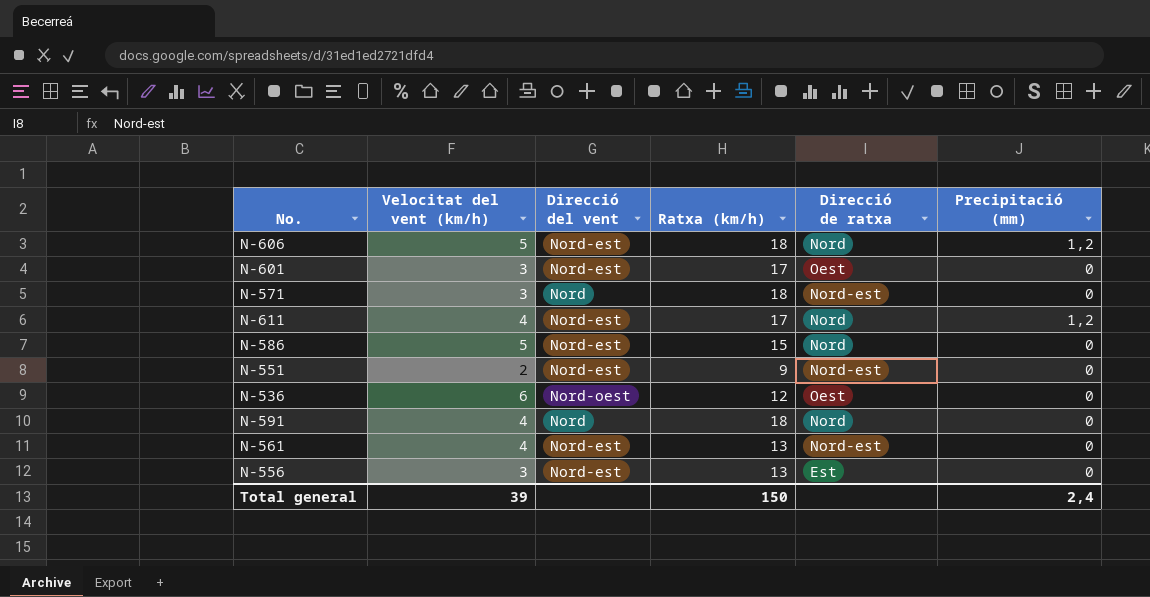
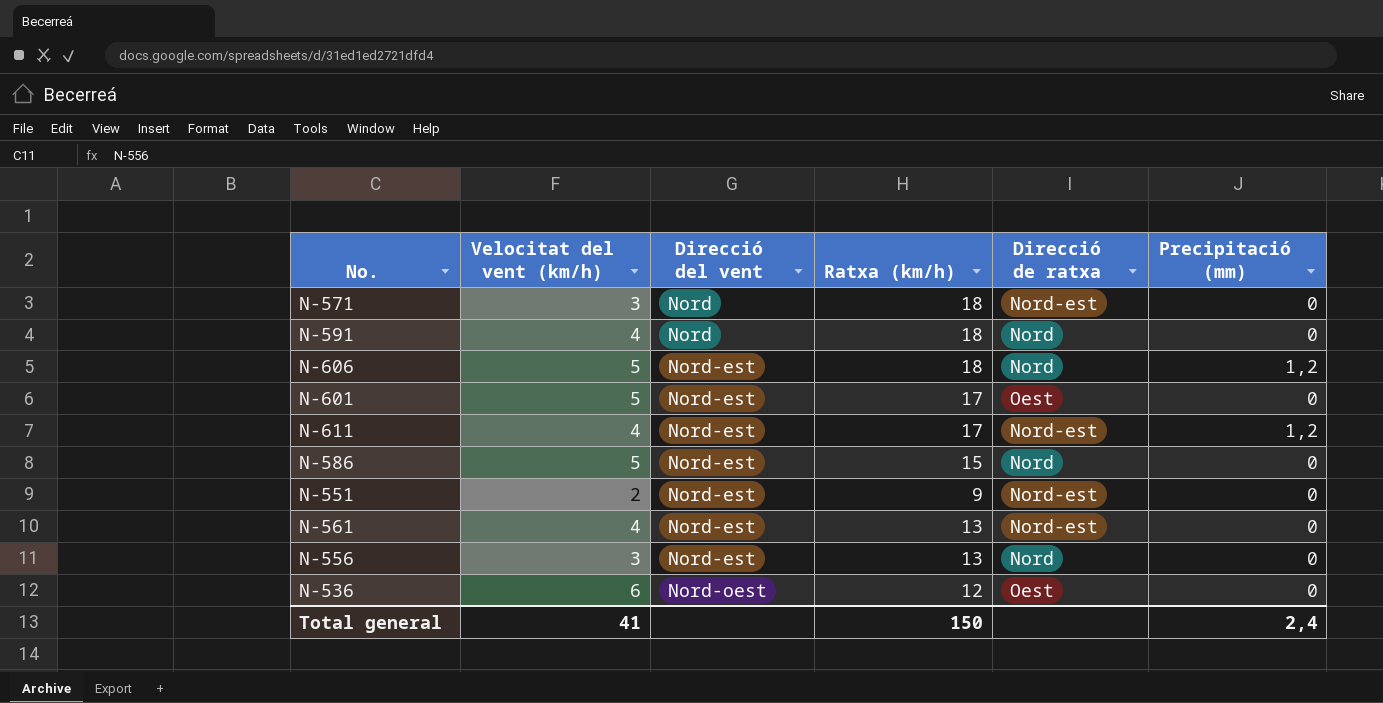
row order: none -> Direcció del vent ascending
N-601 | Velocitat del vent (km/h): 3 -> 5
N-611 | Direcció de ratxa: Nord -> Nord-est
N-556 | Direcció de ratxa: Est -> Nord
Total general | Velocitat del vent (km/h): 39 -> 41

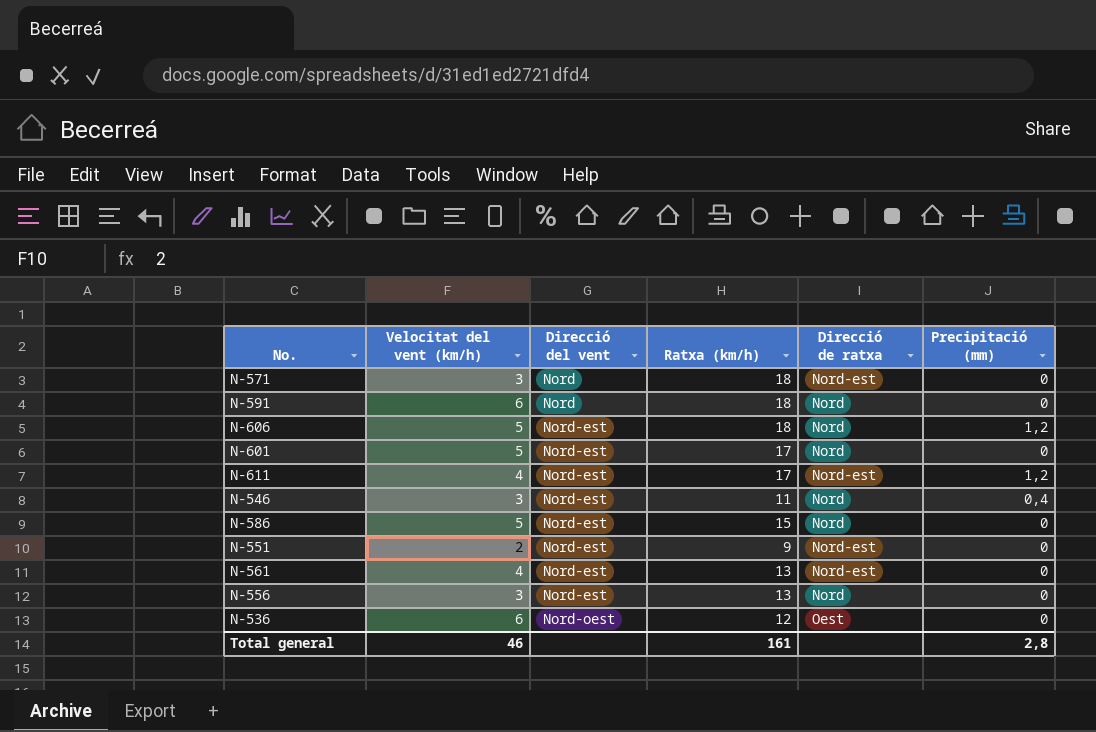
N-591 | Velocitat del vent (km/h): 4 -> 6
N-601 | Direcció de ratxa: Oest -> Nord
row N-546: none -> 3 | Nord-est | 11 | Nord | 0,4
Total general | Velocitat del vent (km/h): 41 -> 46
Total general | Ratxa (km/h): 150 -> 161
Total general | Precipitació (mm): 2,4 -> 2,8

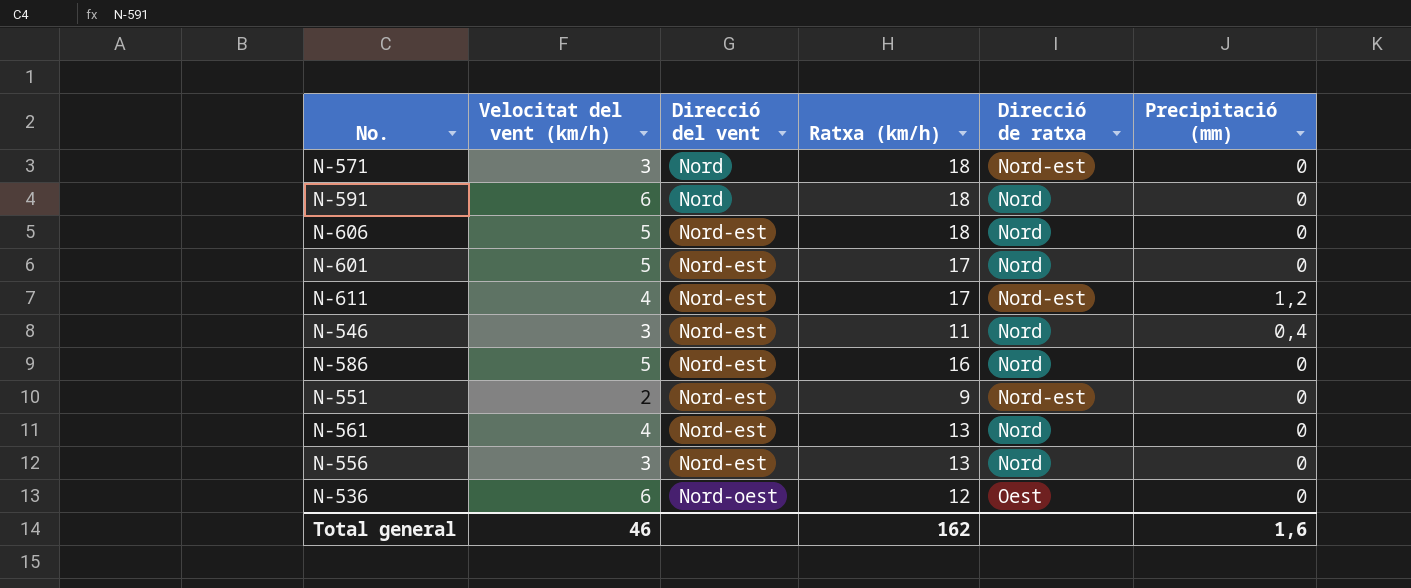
N-606 | Precipitació (mm): 1,2 -> 0
N-586 | Ratxa (km/h): 15 -> 16
N-561 | Direcció de ratxa: Nord-est -> Nord
Total general | Ratxa (km/h): 161 -> 162
Total general | Precipitació (mm): 2,8 -> 1,6

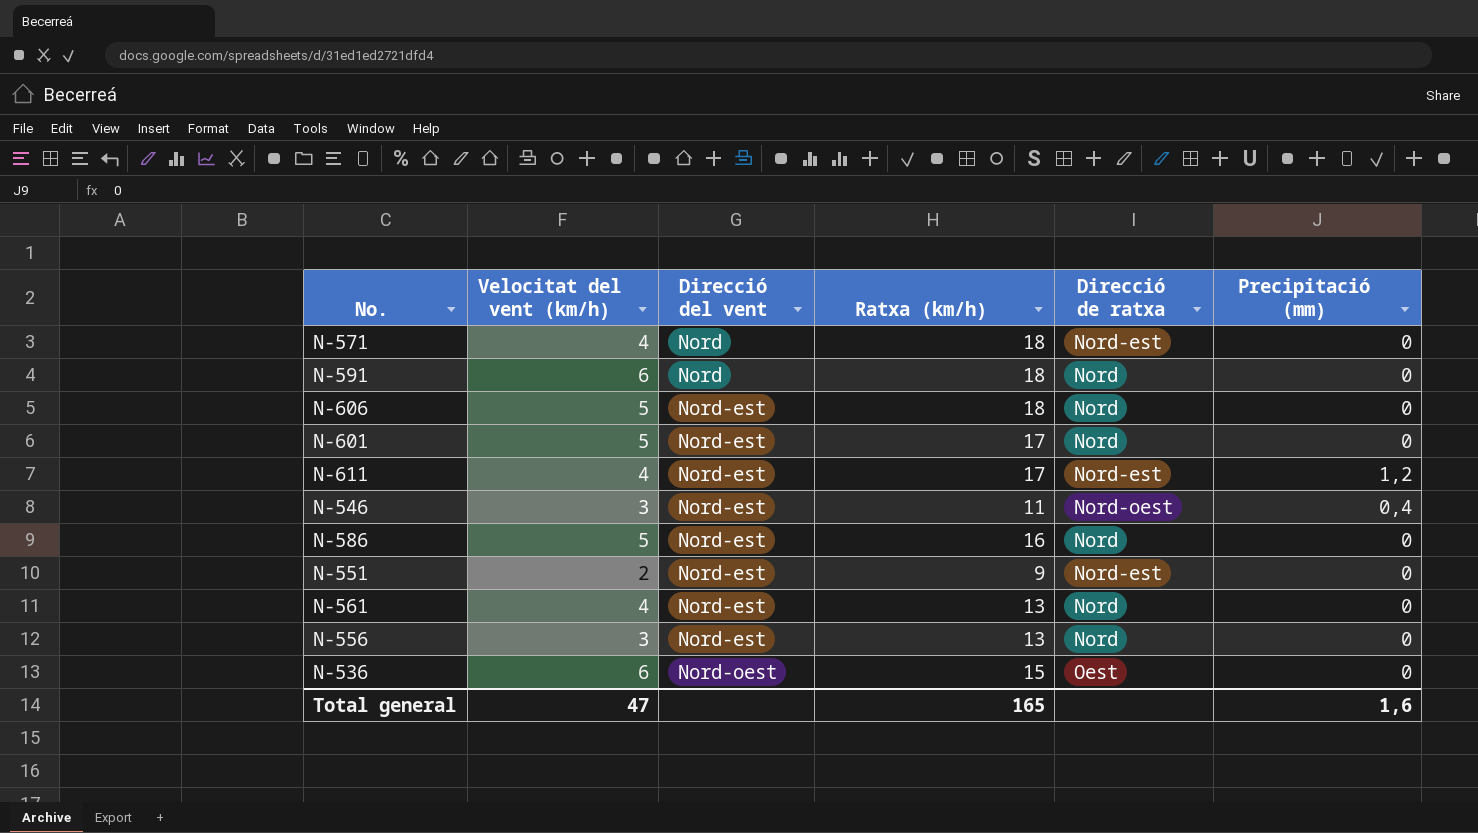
N-571 | Velocitat del vent (km/h): 3 -> 4
N-546 | Direcció de ratxa: Nord -> Nord-oest
N-536 | Ratxa (km/h): 12 -> 15
Total general | Velocitat del vent (km/h): 46 -> 47
Total general | Ratxa (km/h): 162 -> 165

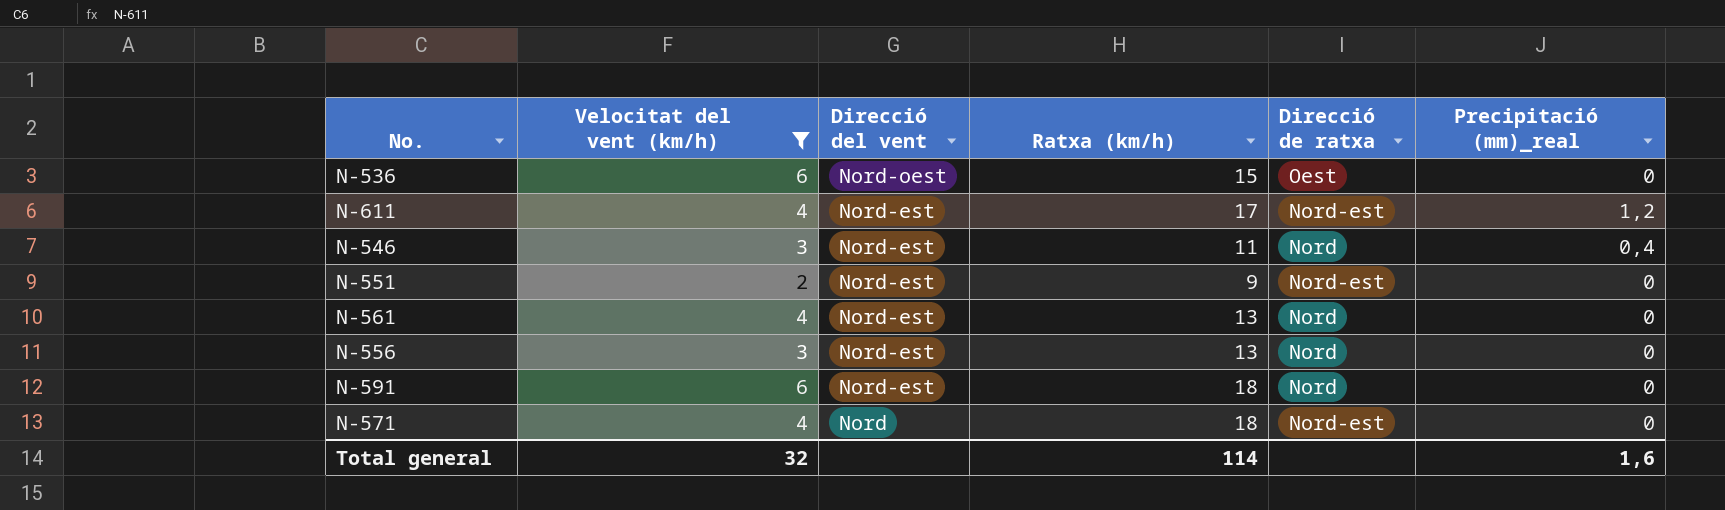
filter: none -> Velocitat del vent (km/h) != 5
row order: Direcció del vent ascending -> Direcció del vent descending
column name: Precipitació (mm) -> Precipitació (mm)_real
N-546 | Direcció de ratxa: Nord-oest -> Nord
N-591 | Direcció del vent: Nord -> Nord-est
Total general | Velocitat del vent (km/h): 47 -> 32
Total general | Ratxa (km/h): 165 -> 114

